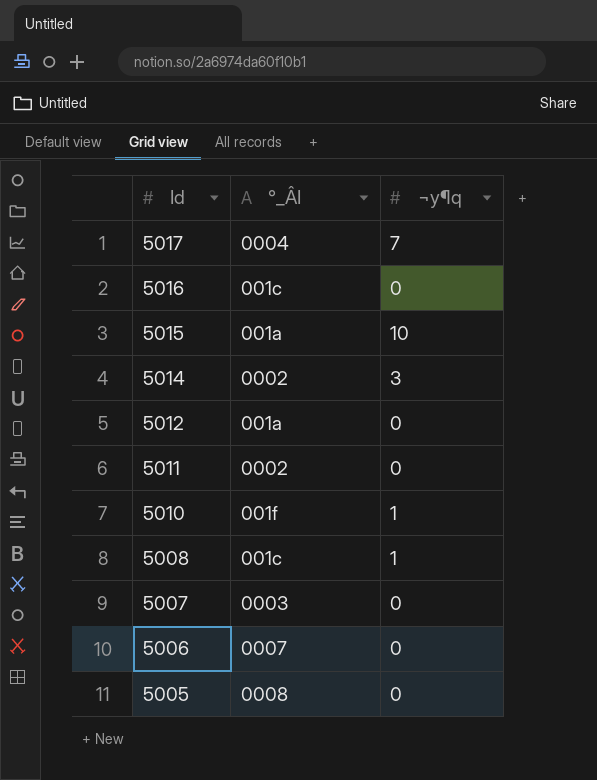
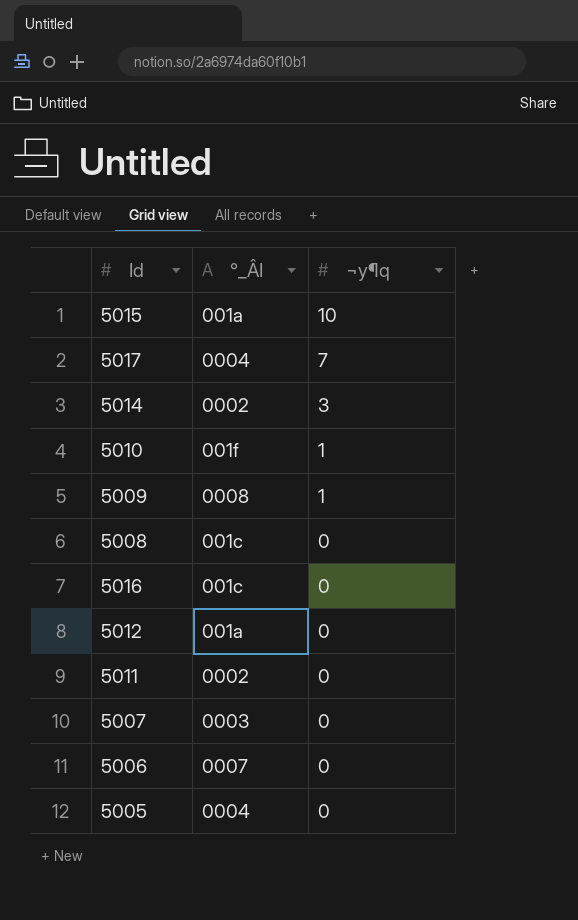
row order: Id descending -> ¬y¶q descending
row 5009: none -> 0008 | 1
5008 | ¬y¶q: 1 -> 0
5005 | °_ÂI: 0008 -> 0004

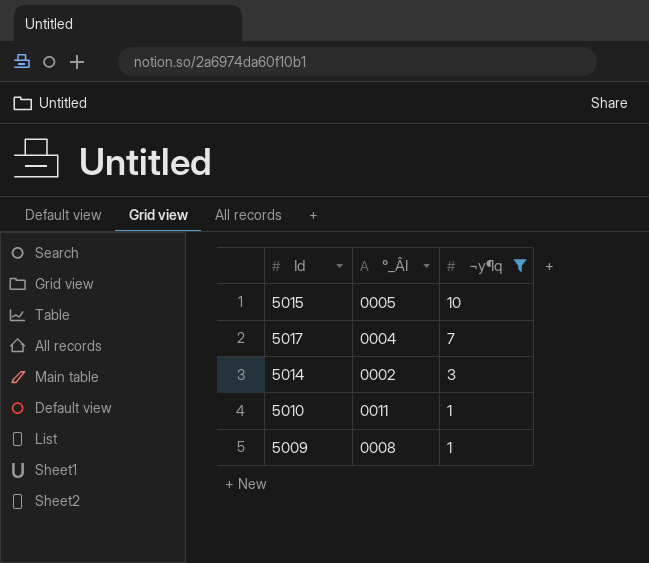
filter: none -> ¬y¶q != 0
5015 | °_ÂI: 001a -> 0005
5010 | °_ÂI: 001f -> 0011

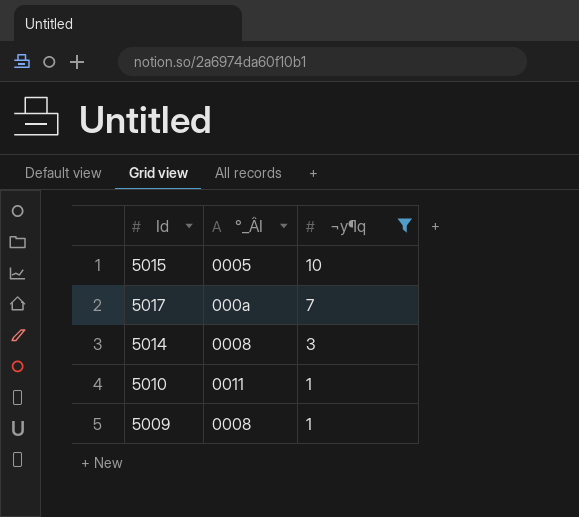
5017 | °_ÂI: 0004 -> 000a
5014 | °_ÂI: 0002 -> 0008

